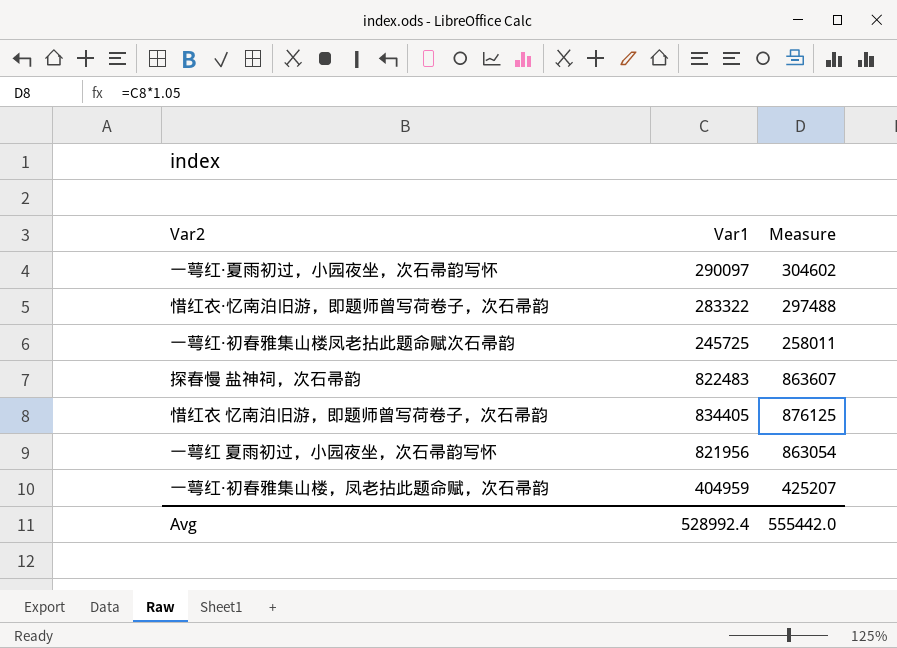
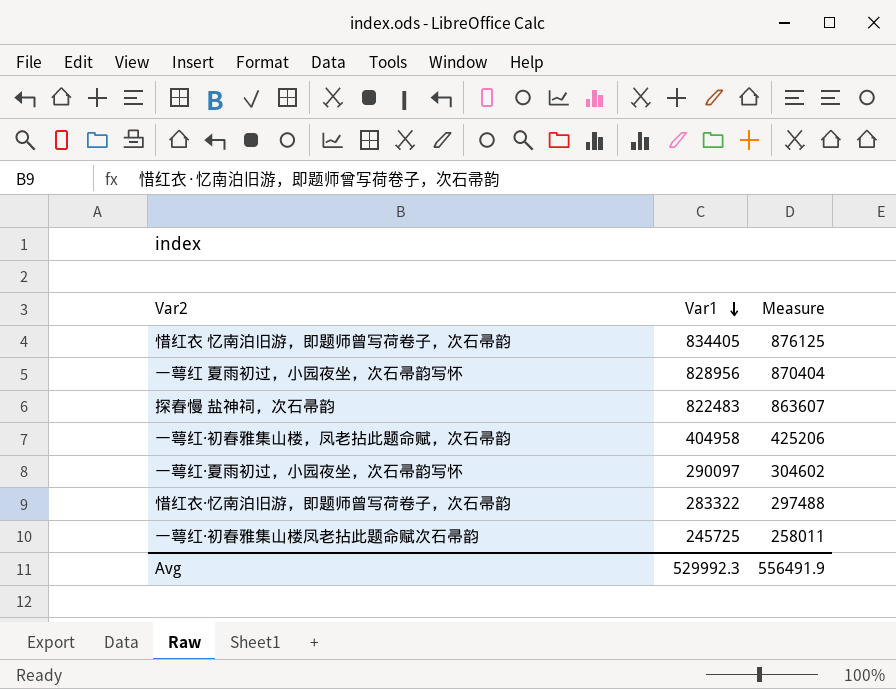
row order: none -> Var1 descending
一萼红 夏雨初过，小园夜坐，次石帚韵写怀 | Var1: 821956 -> 828956
一萼红 夏雨初过，小园夜坐，次石帚韵写怀 | Measure: 863054 -> 870404
一萼红·初春雅集山楼，凤老拈此题命赋，次石帚韵 | Var1: 404959 -> 404958
一萼红·初春雅集山楼，凤老拈此题命赋，次石帚韵 | Measure: 425207 -> 425206
Avg | Var1: 528992.4 -> 529992.3
Avg | Measure: 555442.0 -> 556491.9

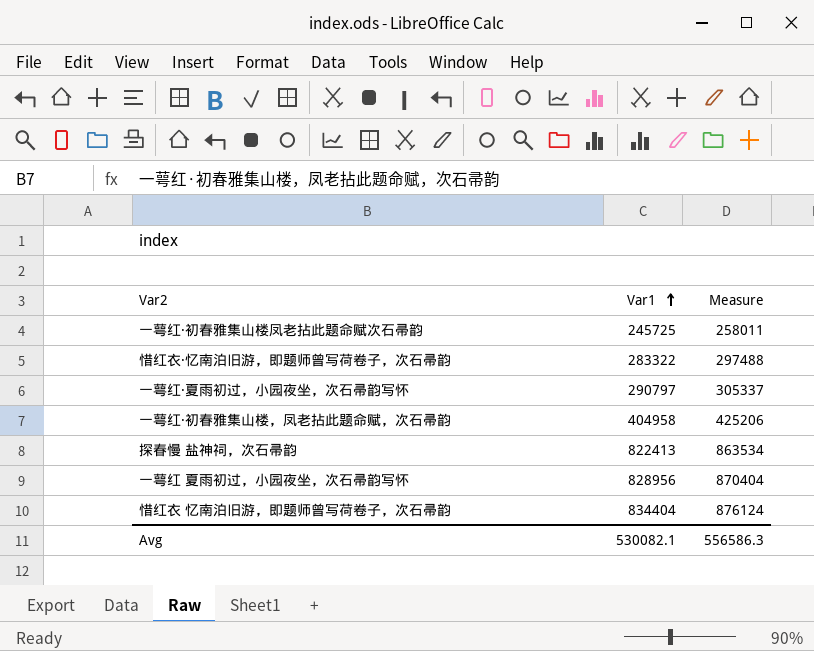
row order: Var1 descending -> Var1 ascending
一萼红·夏雨初过，小园夜坐，次石帚韵写怀 | Var1: 290097 -> 290797
一萼红·夏雨初过，小园夜坐，次石帚韵写怀 | Measure: 304602 -> 305337
探春慢 盐神祠，次石帚韵 | Var1: 822483 -> 822413
探春慢 盐神祠，次石帚韵 | Measure: 863607 -> 863534
惜红衣 忆南泊旧游，即题师曾写荷卷子，次石帚韵 | Var1: 834405 -> 834404
惜红衣 忆南泊旧游，即题师曾写荷卷子，次石帚韵 | Measure: 876125 -> 876124
Avg | Var1: 529992.3 -> 530082.1
Avg | Measure: 556491.9 -> 556586.3

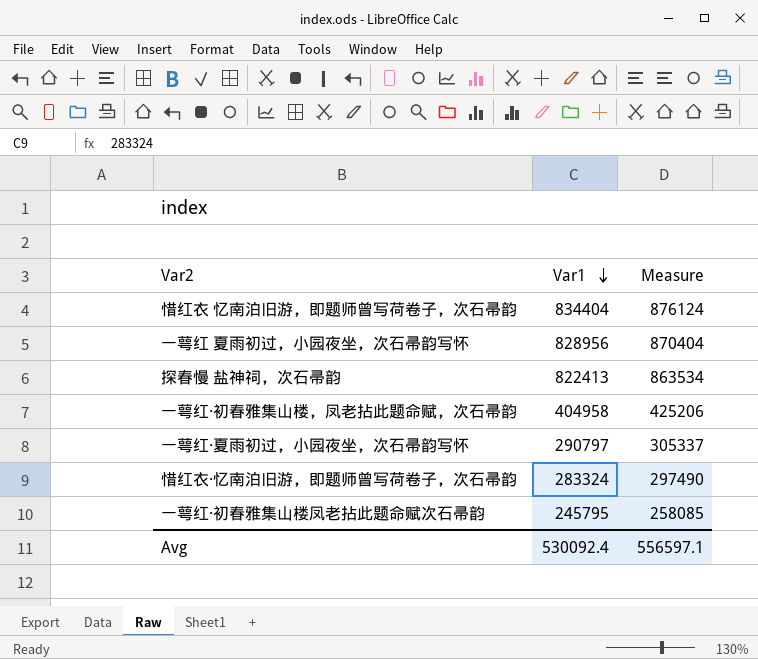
row order: Var1 ascending -> Var1 descending
惜红衣·忆南泊旧游，即题师曾写荷卷子，次石帚韵 | Var1: 283322 -> 283324
惜红衣·忆南泊旧游，即题师曾写荷卷子，次石帚韵 | Measure: 297488 -> 297490
一萼红·初春雅集山楼凤老拈此题命赋次石帚韵 | Var1: 245725 -> 245795
一萼红·初春雅集山楼凤老拈此题命赋次石帚韵 | Measure: 258011 -> 258085
Avg | Var1: 530082.1 -> 530092.4
Avg | Measure: 556586.3 -> 556597.1

